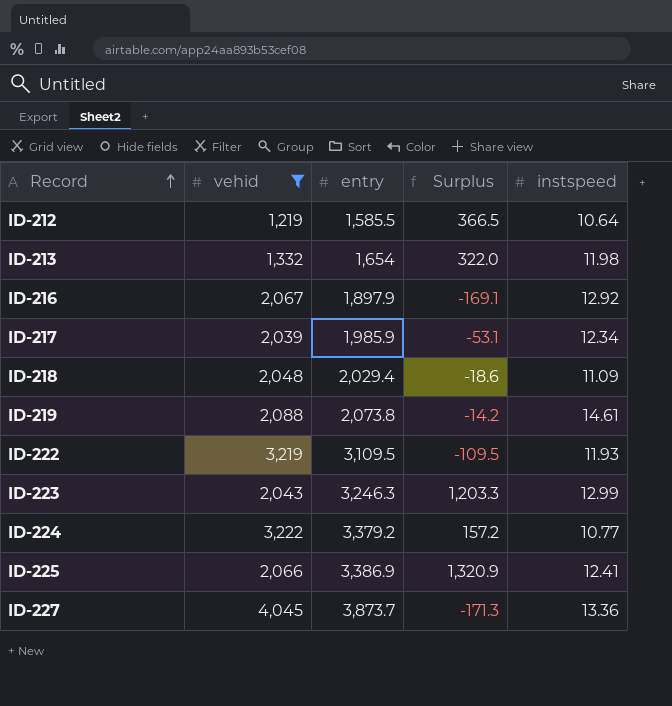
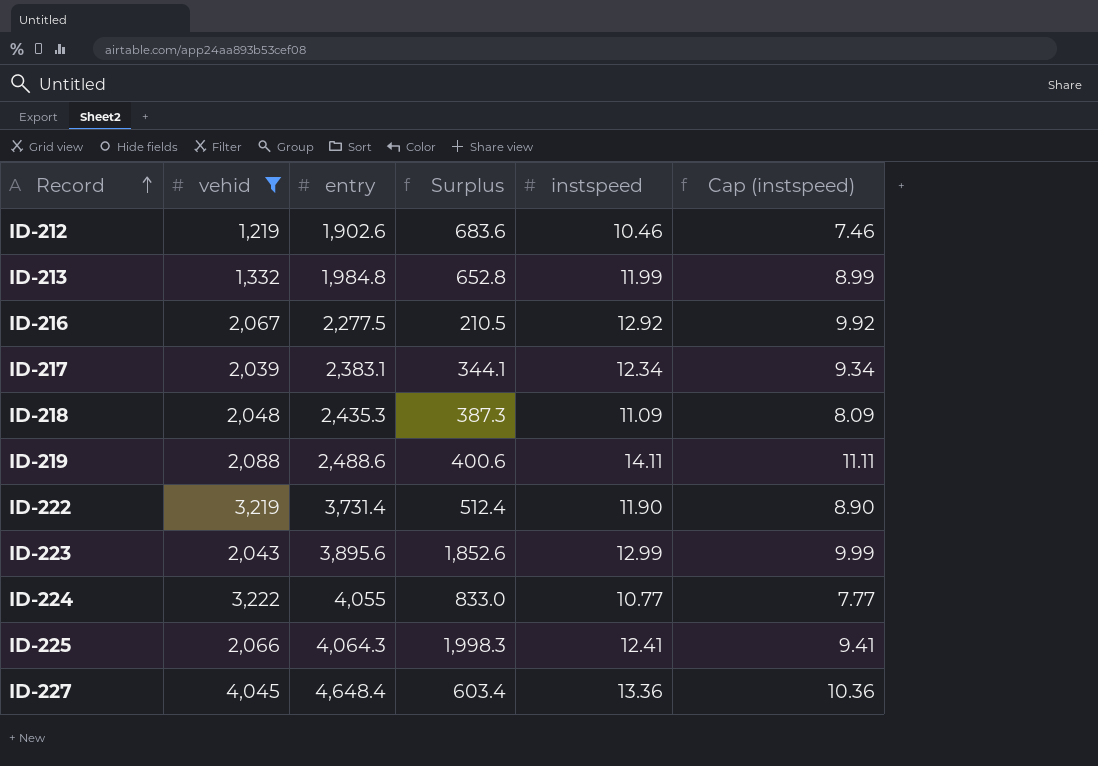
column Cap (instspeed) | formula: none -> [instspeed] - 3
ID-212 | entry: 1,585.5 -> 1,902.6
ID-212 | Surplus: 366.5 -> 683.6
ID-212 | instspeed: 10.64 -> 10.46
ID-213 | entry: 1,654 -> 1,984.8
ID-213 | Surplus: 322.0 -> 652.8
ID-213 | instspeed: 11.98 -> 11.99
ID-216 | entry: 1,897.9 -> 2,277.5
ID-216 | Surplus: -169.1 -> 210.5
ID-217 | entry: 1,985.9 -> 2,383.1
ID-217 | Surplus: -53.1 -> 344.1
ID-218 | entry: 2,029.4 -> 2,435.3
ID-218 | Surplus: -18.6 -> 387.3
ID-219 | entry: 2,073.8 -> 2,488.6
ID-219 | Surplus: -14.2 -> 400.6
ID-219 | instspeed: 14.61 -> 14.11
ID-222 | entry: 3,109.5 -> 3,731.4
ID-222 | Surplus: -109.5 -> 512.4
ID-222 | instspeed: 11.93 -> 11.90
ID-223 | entry: 3,246.3 -> 3,895.6
ID-223 | Surplus: 1,203.3 -> 1,852.6
ID-224 | entry: 3,379.2 -> 4,055
ID-224 | Surplus: 157.2 -> 833.0
ID-225 | entry: 3,386.9 -> 4,064.3
ID-225 | Surplus: 1,320.9 -> 1,998.3
ID-227 | entry: 3,873.7 -> 4,648.4
ID-227 | Surplus: -171.3 -> 603.4

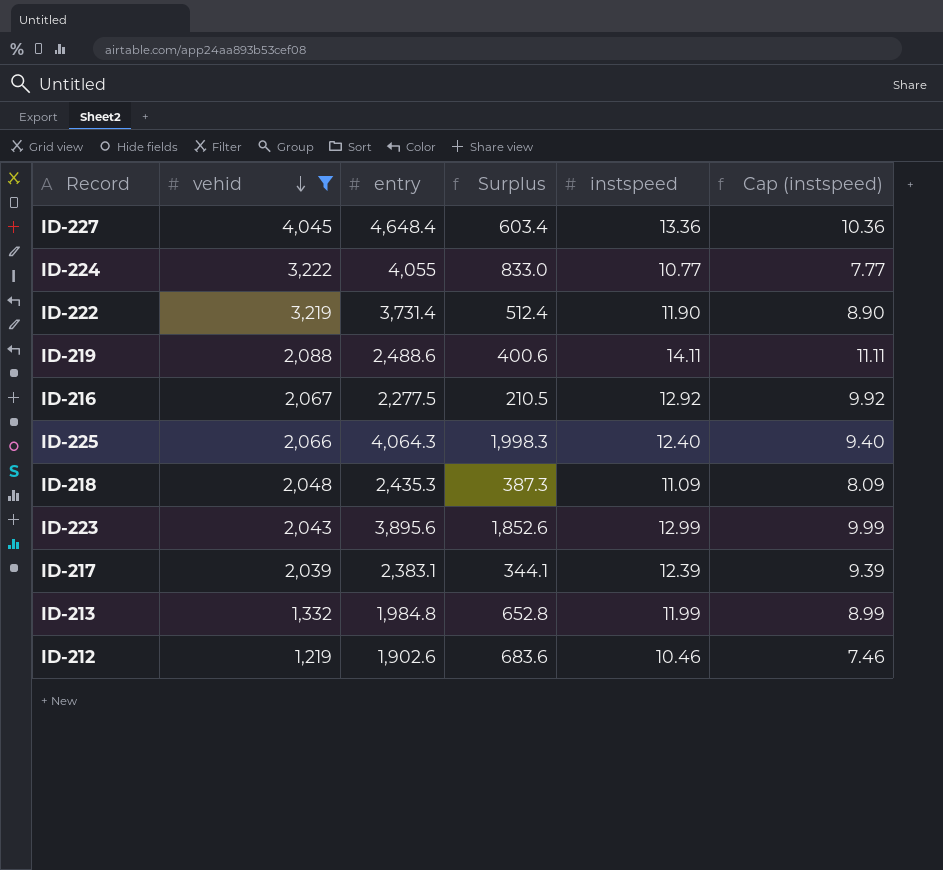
row order: Record ascending -> vehid descending
ID-225 | instspeed: 12.41 -> 12.40
ID-225 | Cap (instspeed): 9.41 -> 9.40
ID-217 | instspeed: 12.34 -> 12.39
ID-217 | Cap (instspeed): 9.34 -> 9.39

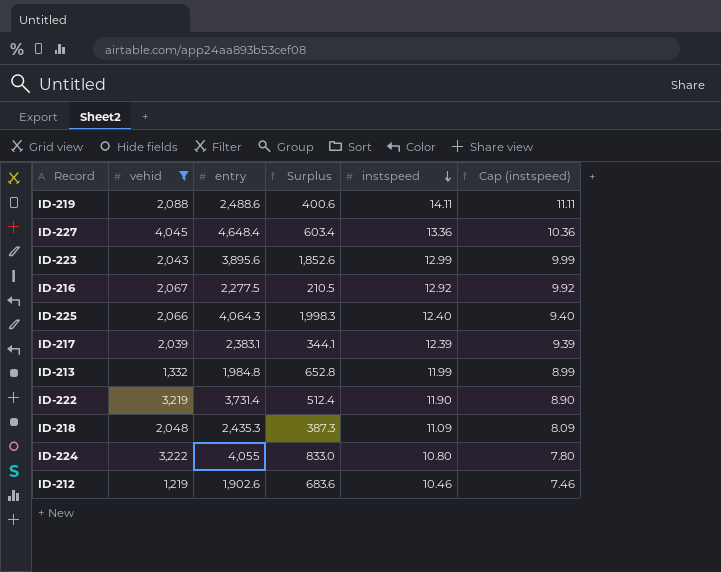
row order: vehid descending -> instspeed descending
ID-224 | instspeed: 10.77 -> 10.80
ID-224 | Cap (instspeed): 7.77 -> 7.80

